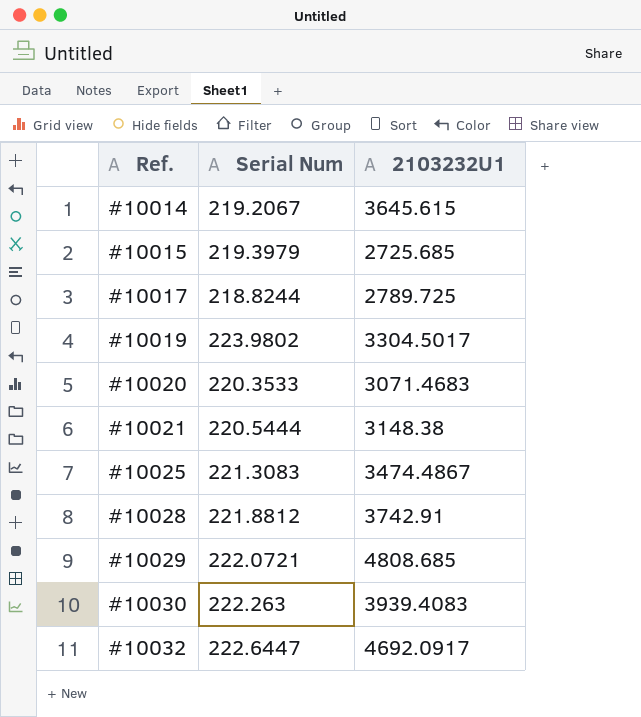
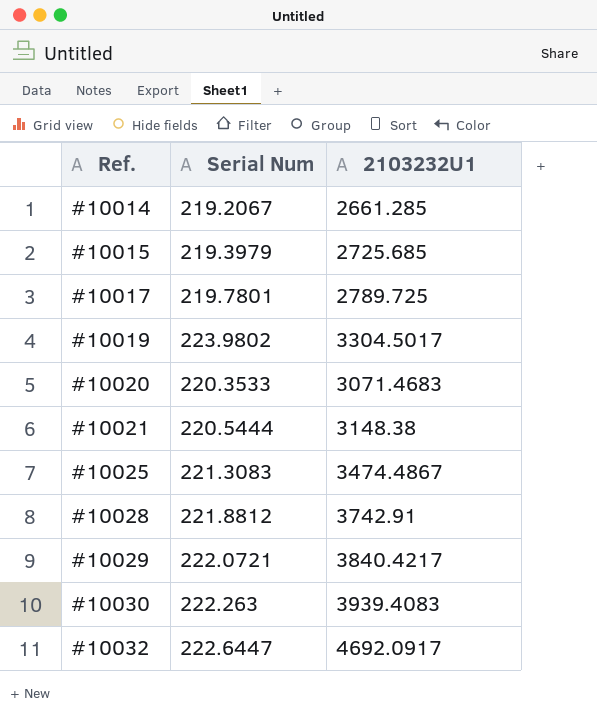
#10014 | 2103232U1: 3645.615 -> 2661.285
#10017 | Serial Num: 218.8244 -> 219.7801
#10029 | 2103232U1: 4808.685 -> 3840.4217

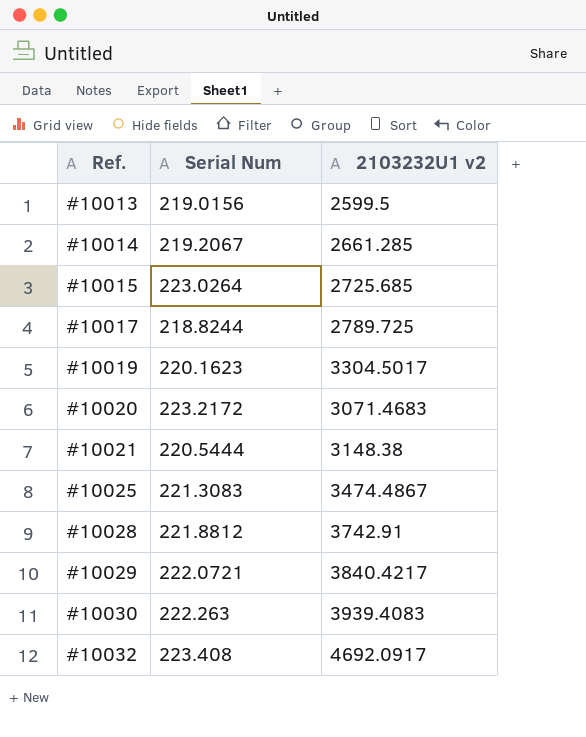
column name: 2103232U1 -> 2103232U1 v2
row #10013: none -> 219.0156 | 2599.5
#10015 | Serial Num: 219.3979 -> 223.0264
#10017 | Serial Num: 219.7801 -> 218.8244
#10019 | Serial Num: 223.9802 -> 220.1623
#10020 | Serial Num: 220.3533 -> 223.2172
#10032 | Serial Num: 222.6447 -> 223.408

